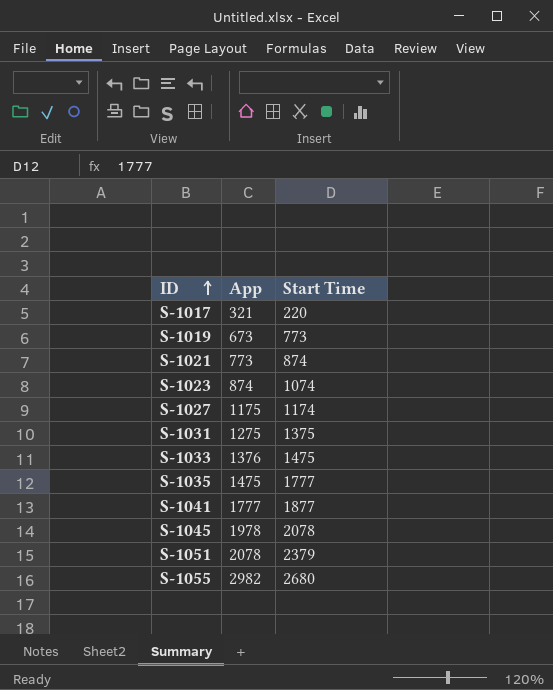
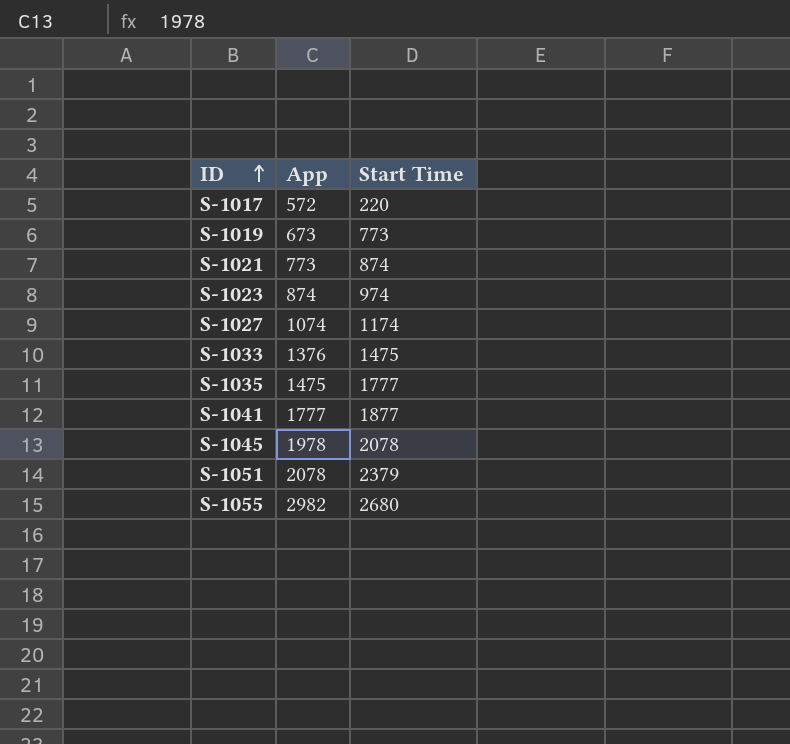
row S-1031: 1275 | 1375 -> none
S-1017 | App: 321 -> 572
S-1023 | Start Time: 1074 -> 974
S-1027 | App: 1175 -> 1074

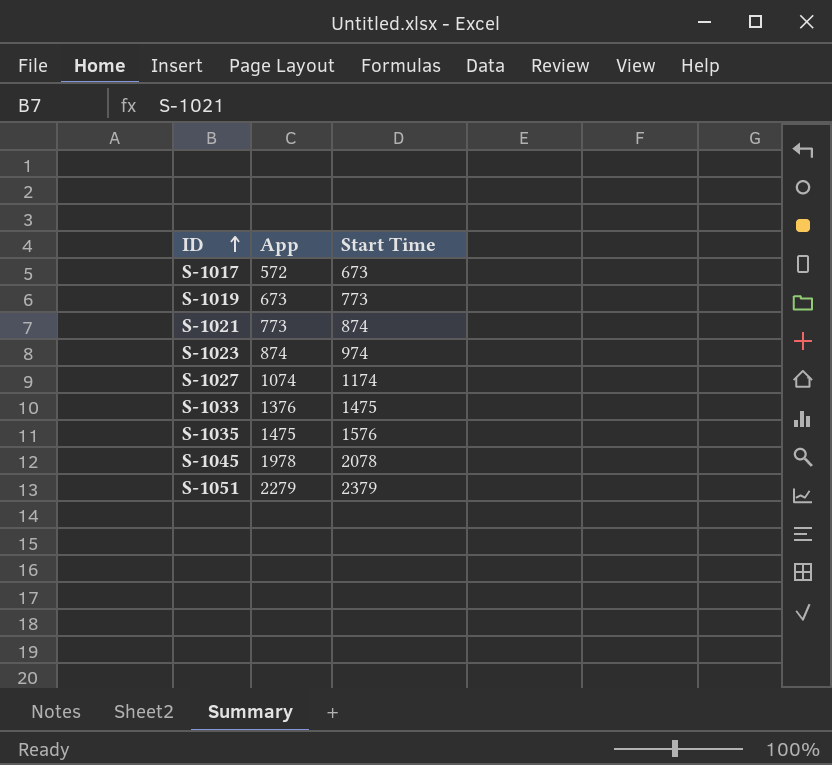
row S-1041: 1777 | 1877 -> none
row S-1055: 2982 | 2680 -> none
S-1017 | Start Time: 220 -> 673
S-1035 | Start Time: 1777 -> 1576
S-1051 | App: 2078 -> 2279

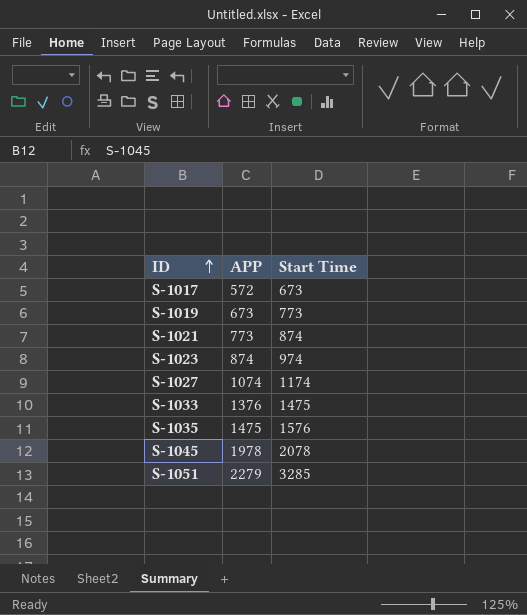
column name: App -> APP
S-1051 | Start Time: 2379 -> 3285

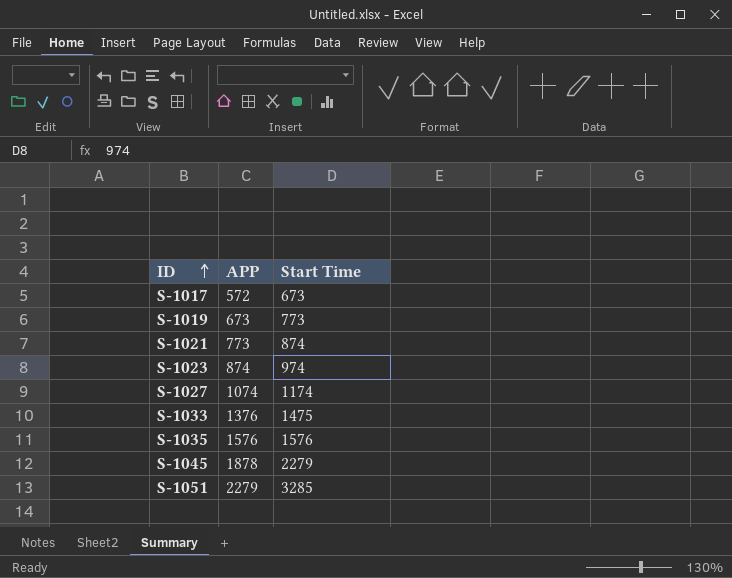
S-1035 | APP: 1475 -> 1576
S-1045 | APP: 1978 -> 1878
S-1045 | Start Time: 2078 -> 2279

